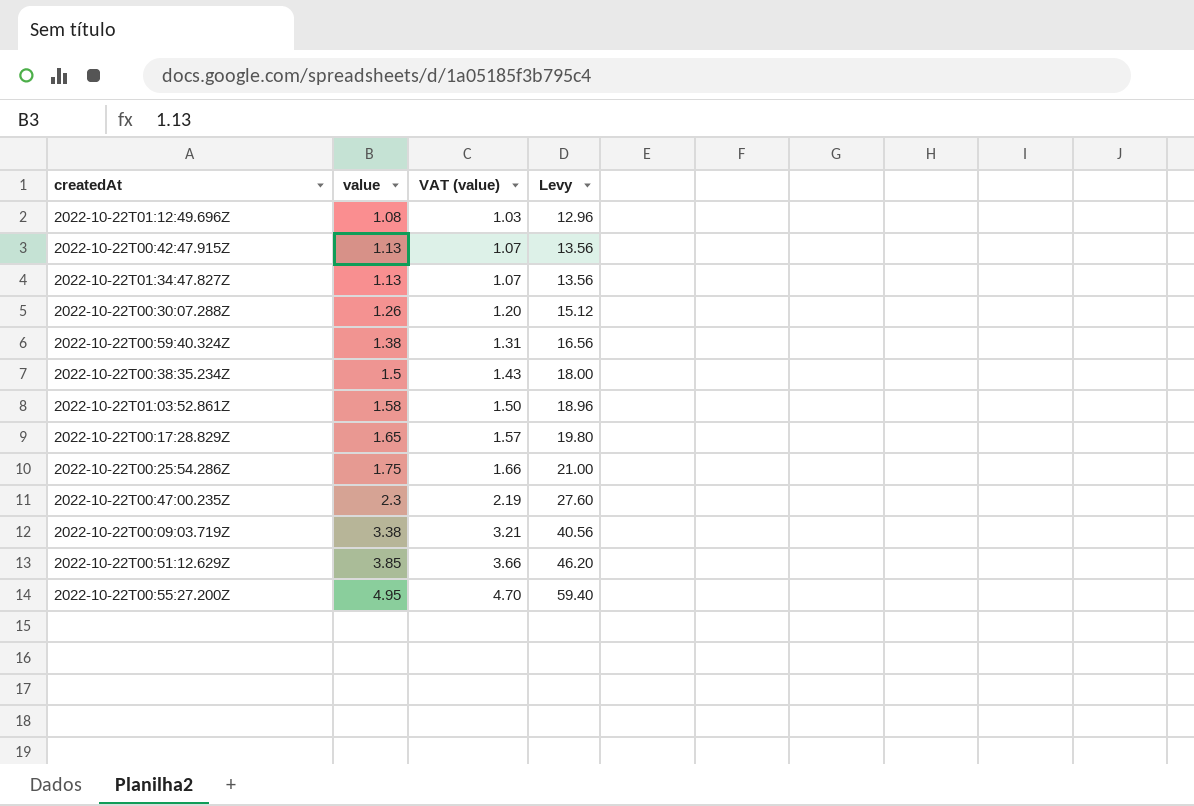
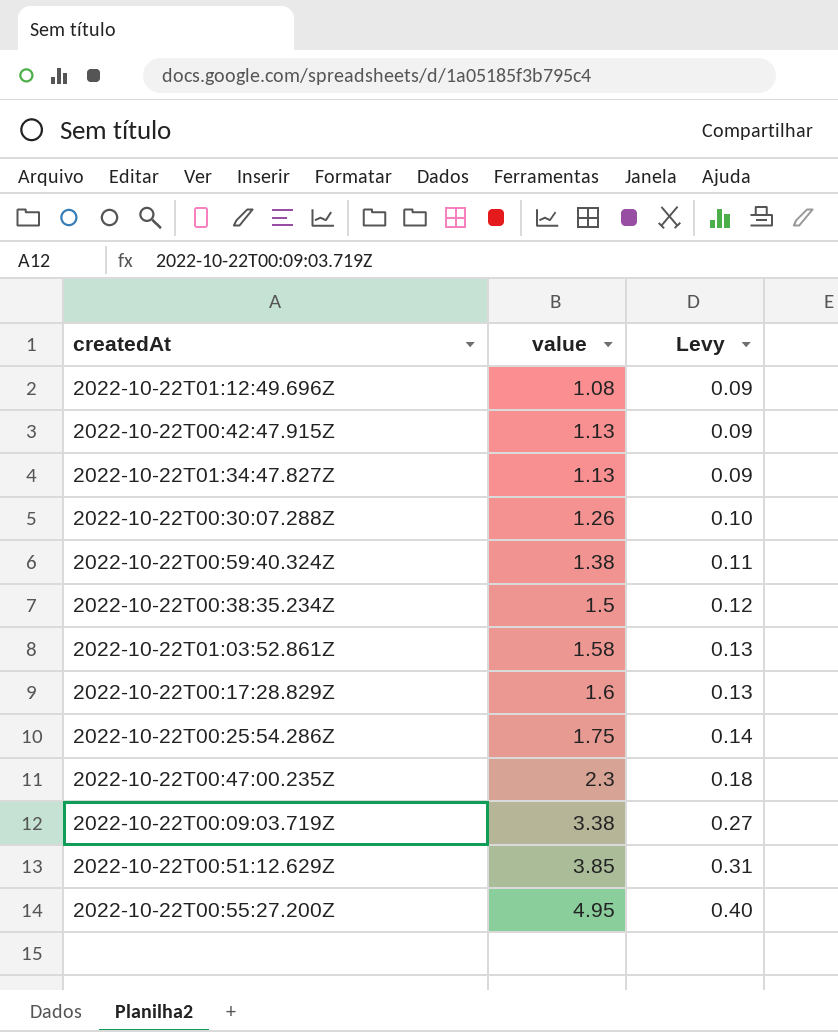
column VAT (value) | formula: [value] * 0.95 -> none
column Levy | formula: [value] * 12 -> [value] * 0.08
2022-10-22T00:17:28.829Z | value: 1.65 -> 1.6

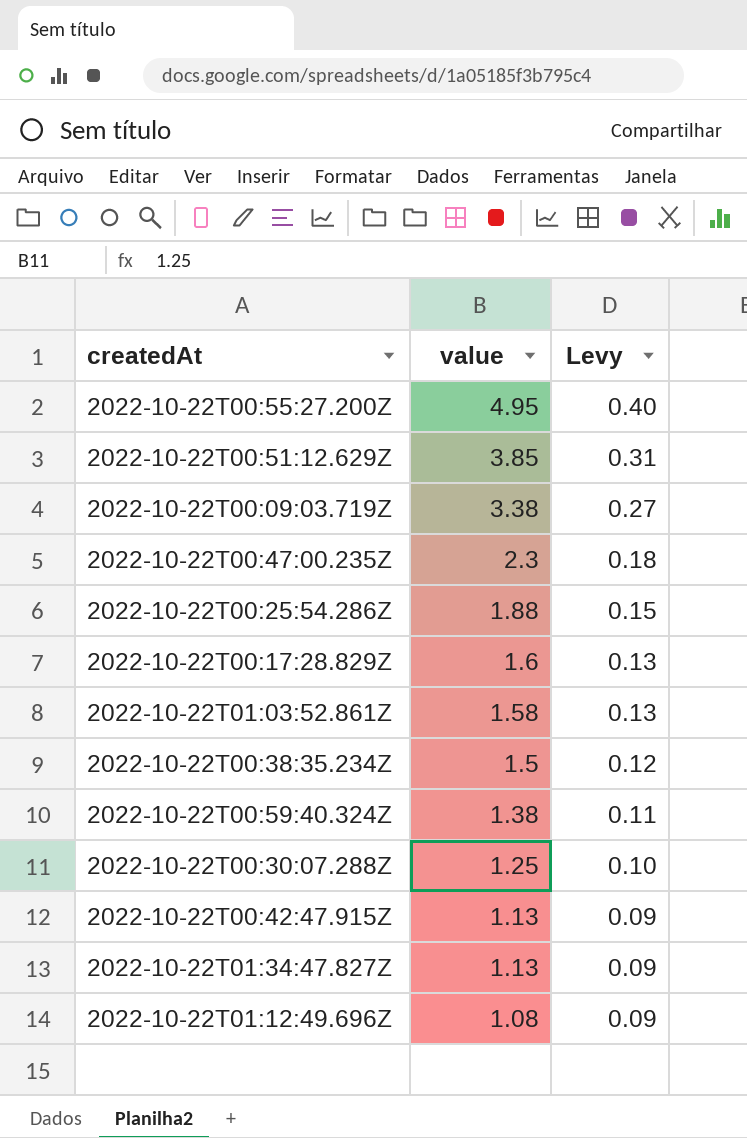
row order: value ascending -> value descending
2022-10-22T00:25:54.286Z | value: 1.75 -> 1.88
2022-10-22T00:25:54.286Z | Levy: 0.14 -> 0.15
2022-10-22T00:30:07.288Z | value: 1.26 -> 1.25

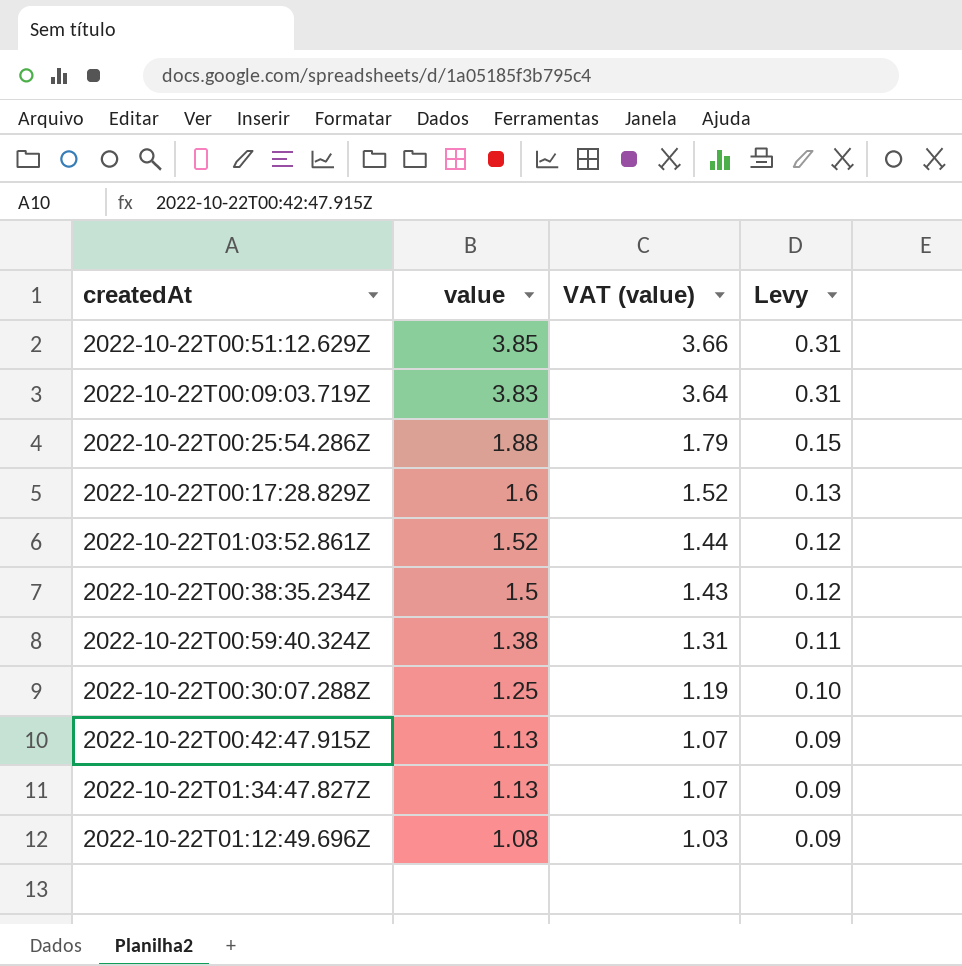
column VAT (value) | formula: none -> [value] * 0.95
row 2022-10-22T00:55:27.200Z: 4.95 | 0.40 -> none
row 2022-10-22T00:47:00.235Z: 2.3 | 0.18 -> none
2022-10-22T00:09:03.719Z | value: 3.38 -> 3.83
2022-10-22T00:09:03.719Z | Levy: 0.27 -> 0.31
2022-10-22T01:03:52.861Z | value: 1.58 -> 1.52
2022-10-22T01:03:52.861Z | Levy: 0.13 -> 0.12

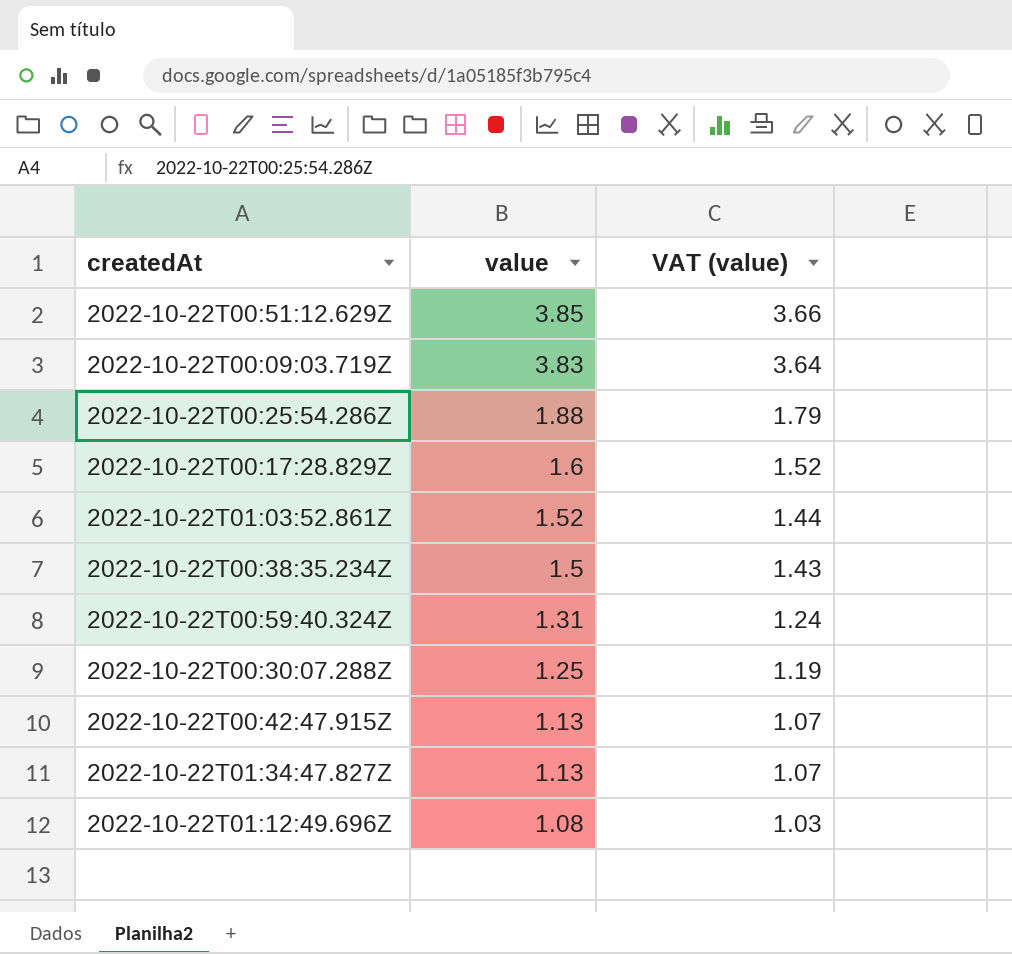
column Levy | formula: [value] * 0.08 -> none
2022-10-22T00:59:40.324Z | value: 1.38 -> 1.31
2022-10-22T00:59:40.324Z | VAT (value): 1.31 -> 1.24

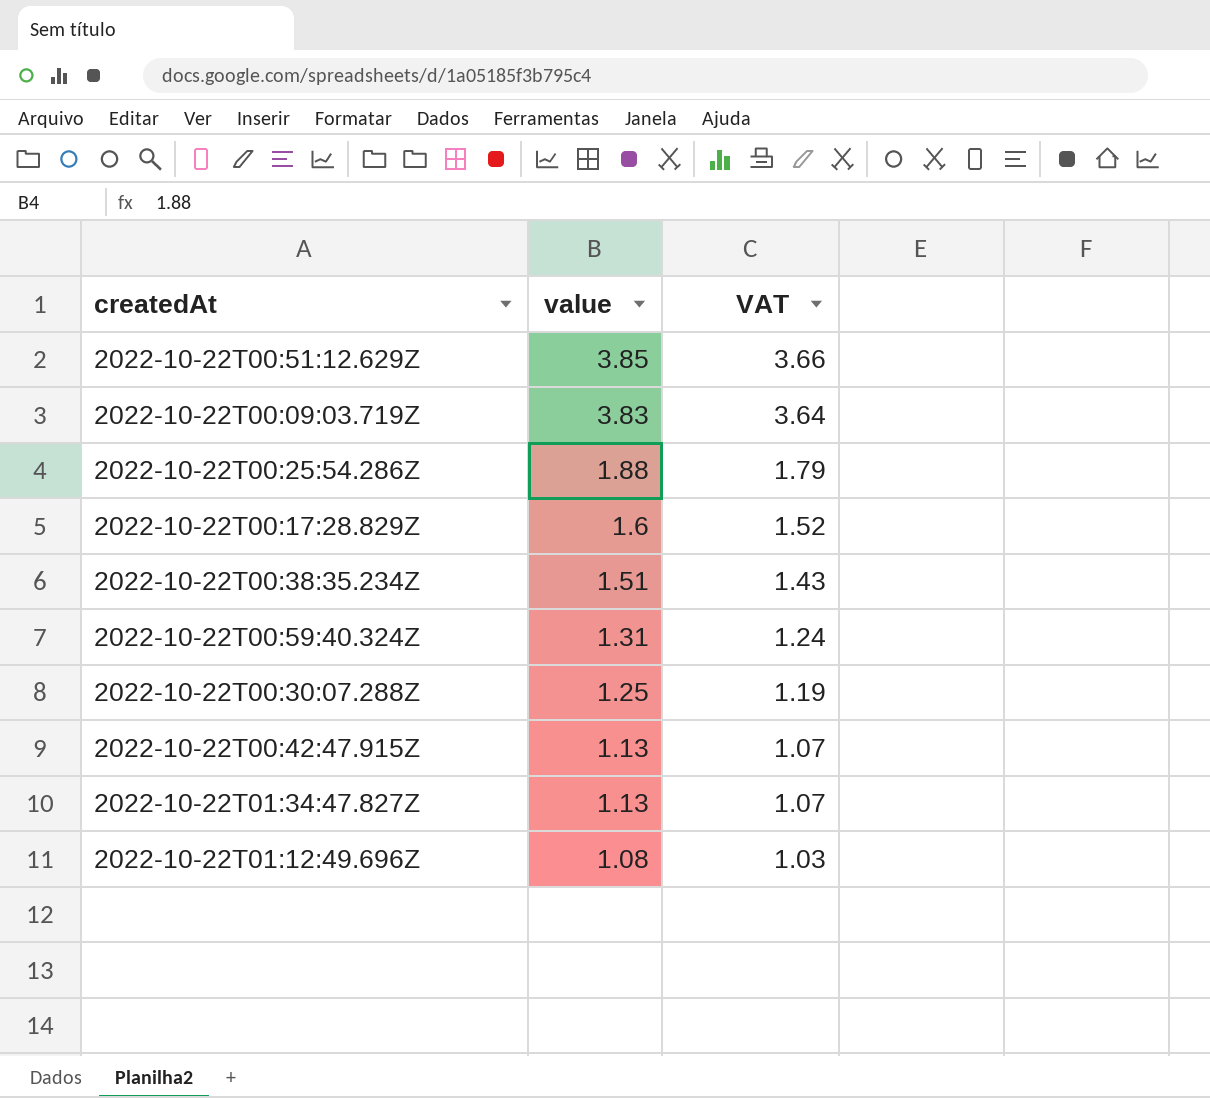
column name: VAT (value) -> VAT
row 2022-10-22T01:03:52.861Z: 1.52 | 1.44 -> none
2022-10-22T00:38:35.234Z | value: 1.5 -> 1.51

